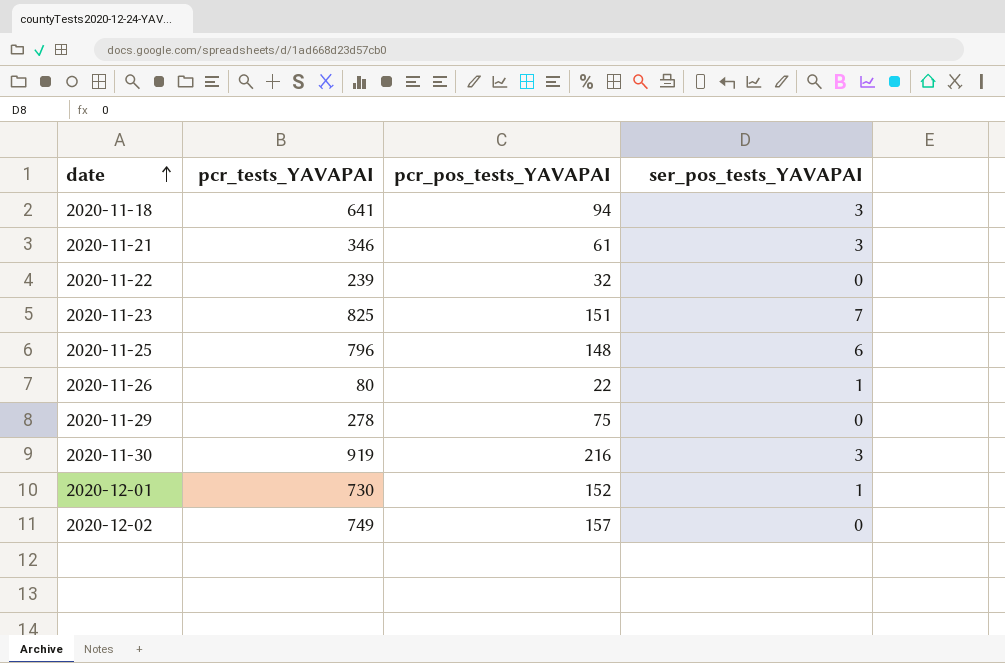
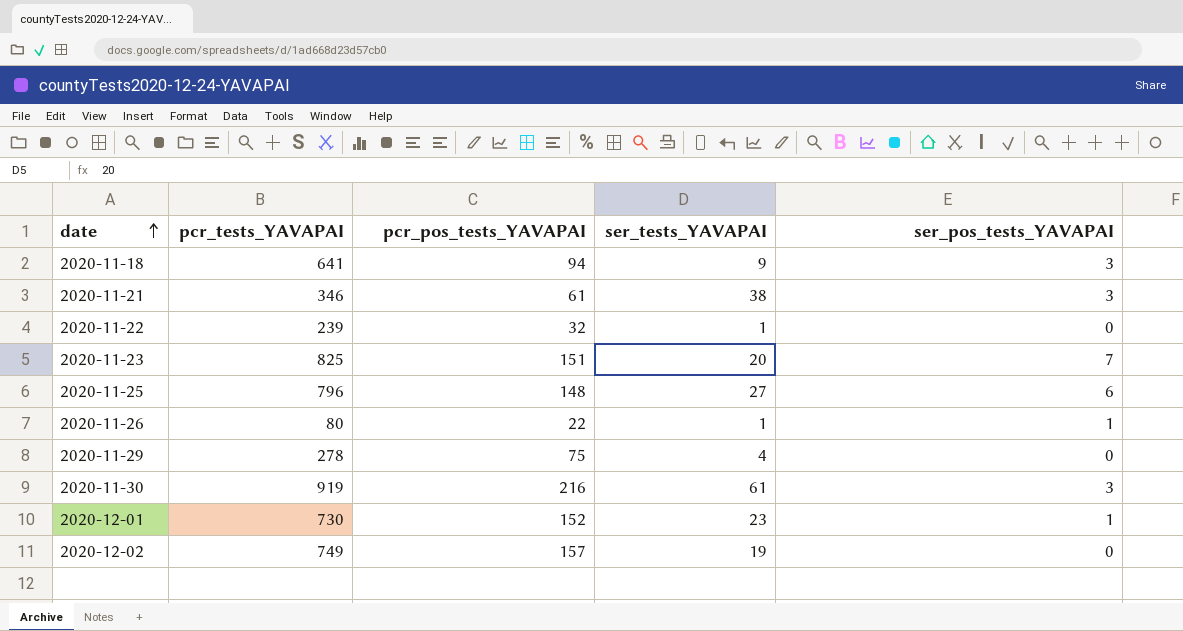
column ser_tests_YAVAPAI | position: none -> 4

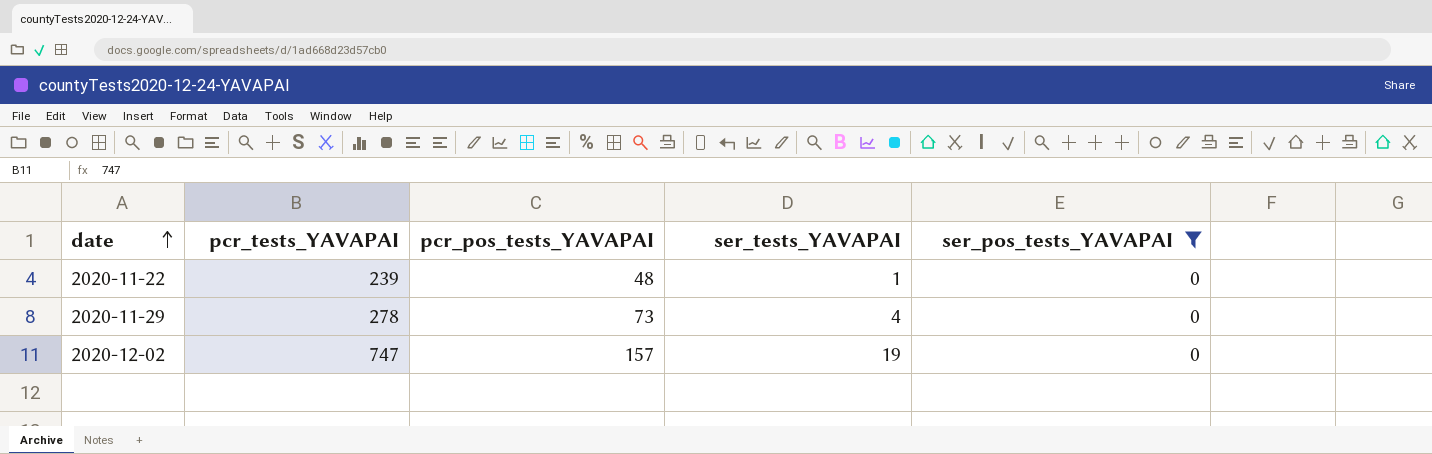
filter: none -> ser_pos_tests_YAVAPAI = 0
2020-11-22 | pcr_pos_tests_YAVAPAI: 32 -> 48
2020-11-29 | pcr_pos_tests_YAVAPAI: 75 -> 73
2020-12-02 | pcr_tests_YAVAPAI: 749 -> 747

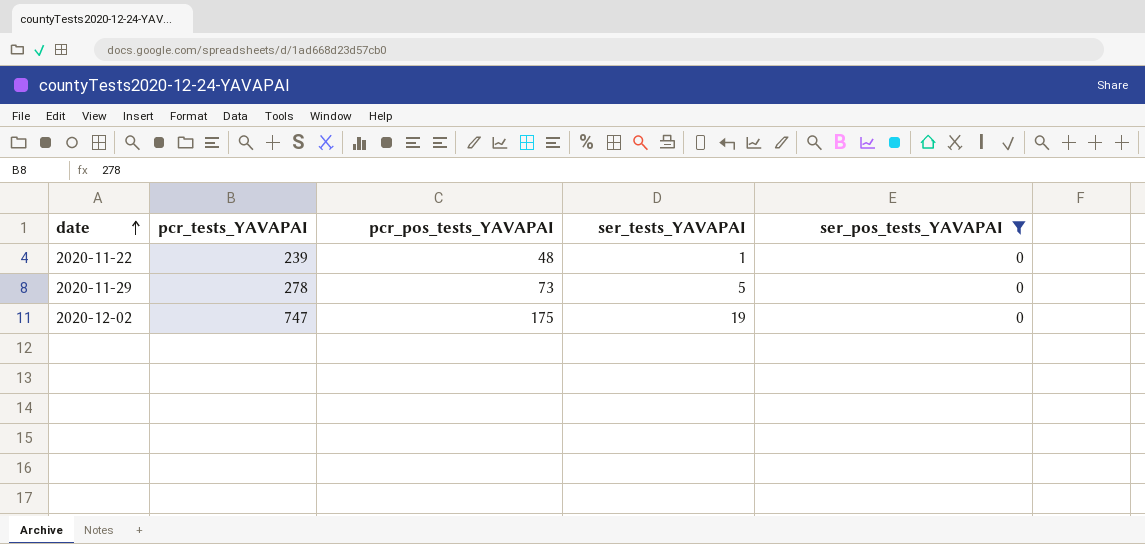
2020-11-29 | ser_tests_YAVAPAI: 4 -> 5
2020-12-02 | pcr_pos_tests_YAVAPAI: 157 -> 175

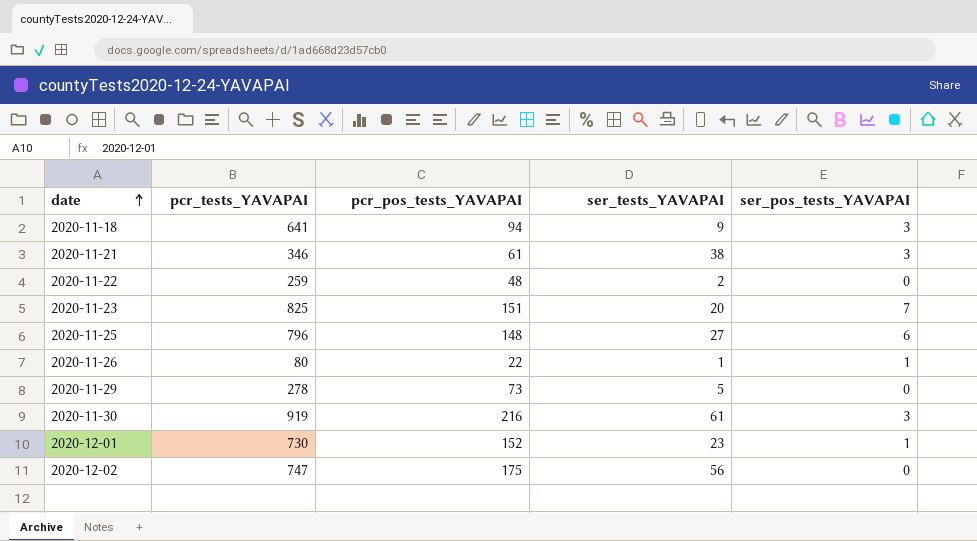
filter: ser_pos_tests_YAVAPAI = 0 -> none
2020-11-22 | pcr_tests_YAVAPAI: 239 -> 259
2020-11-22 | ser_tests_YAVAPAI: 1 -> 2
2020-12-02 | ser_tests_YAVAPAI: 19 -> 56

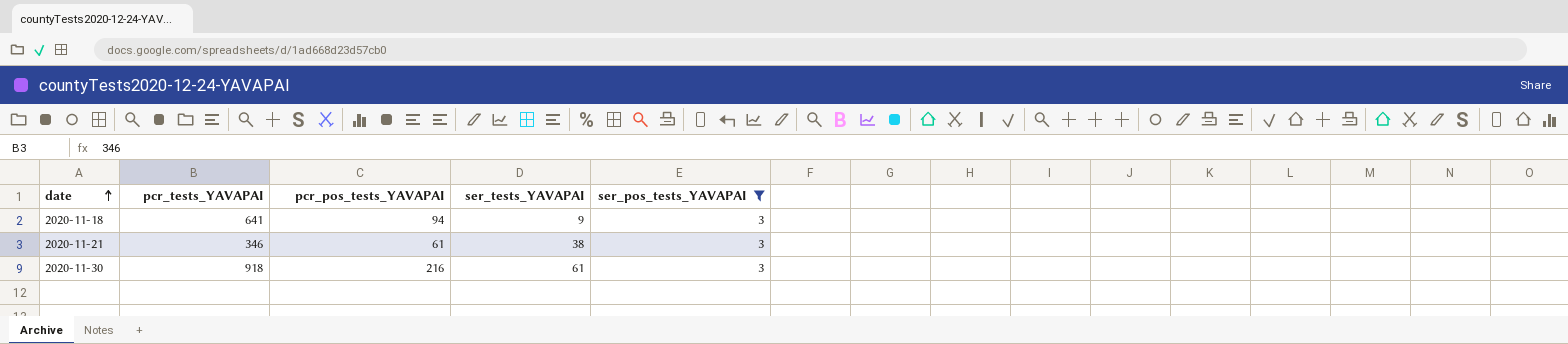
filter: none -> ser_pos_tests_YAVAPAI = 3
2020-11-30 | pcr_tests_YAVAPAI: 919 -> 918

